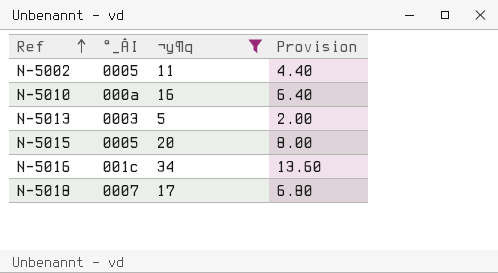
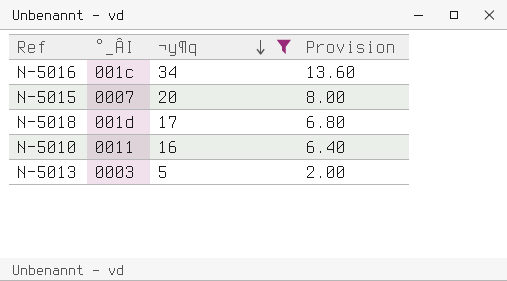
row order: Ref ascending -> ¬y¶q descending
row N-5002: 0005 | 11 | 4.40 -> none
N-5015 | °_ÂI: 0005 -> 0007
N-5018 | °_ÂI: 0007 -> 001d
N-5010 | °_ÂI: 000a -> 0011

